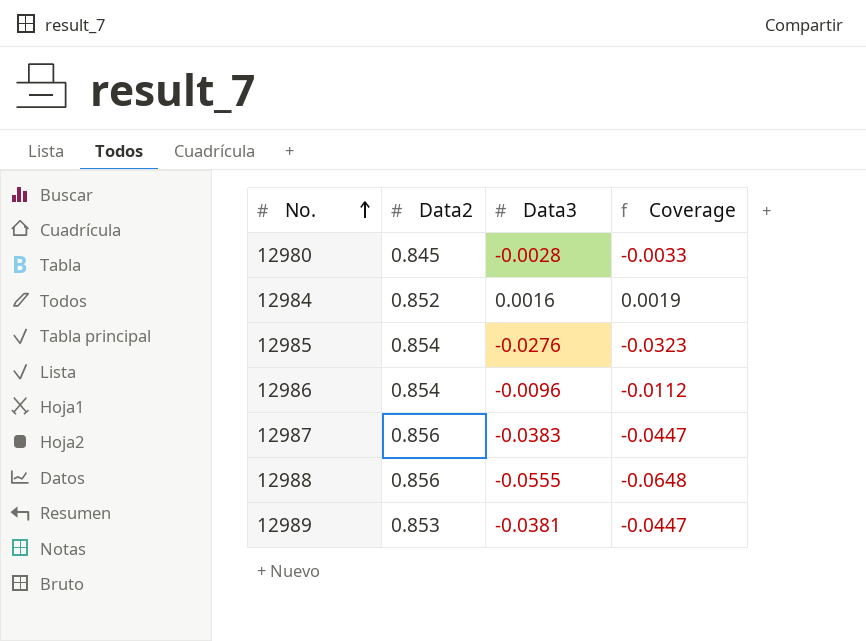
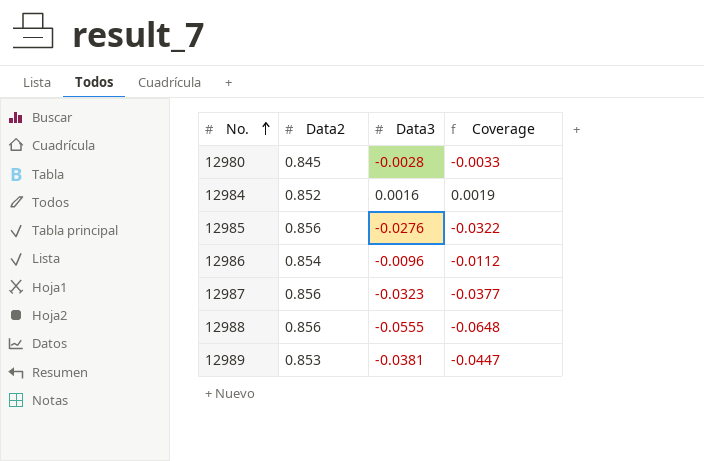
12985 | Data2: 0.854 -> 0.856
12985 | Coverage: -0.0323 -> -0.0322
12987 | Data3: -0.0383 -> -0.0323
12987 | Coverage: -0.0447 -> -0.0377

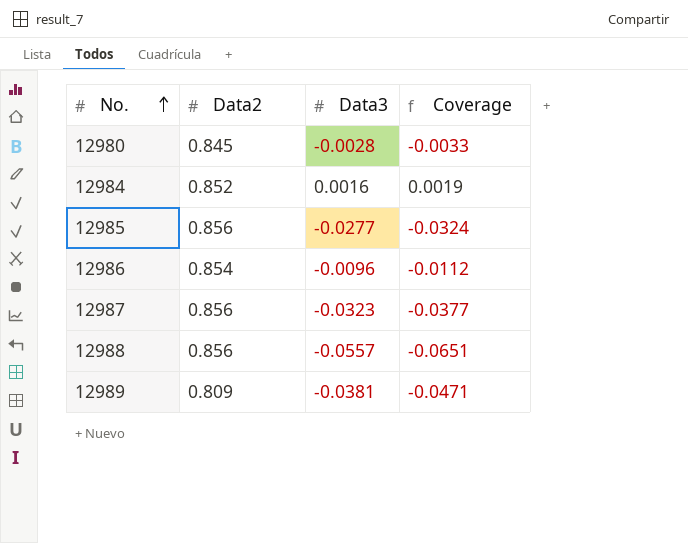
12985 | Data3: -0.0276 -> -0.0277
12985 | Coverage: -0.0322 -> -0.0324
12988 | Data3: -0.0555 -> -0.0557
12988 | Coverage: -0.0648 -> -0.0651
12989 | Data2: 0.853 -> 0.809
12989 | Coverage: -0.0447 -> -0.0471

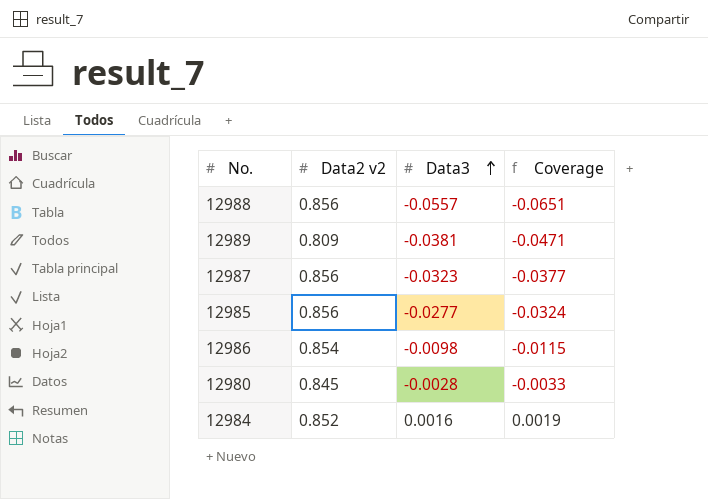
row order: No. ascending -> Data3 ascending
column name: Data2 -> Data2 v2
12986 | Data3: -0.0096 -> -0.0098
12986 | Coverage: -0.0112 -> -0.0115

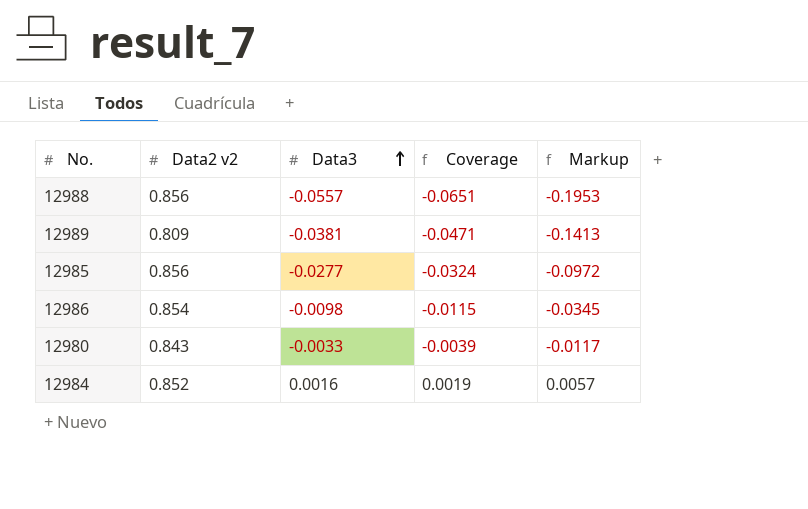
column Markup | formula: none -> [Coverage] * 3
row 12987: 0.856 | -0.0323 | -0.0377 -> none
12980 | Data2 v2: 0.845 -> 0.843
12980 | Data3: -0.0028 -> -0.0033
12980 | Coverage: -0.0033 -> -0.0039

